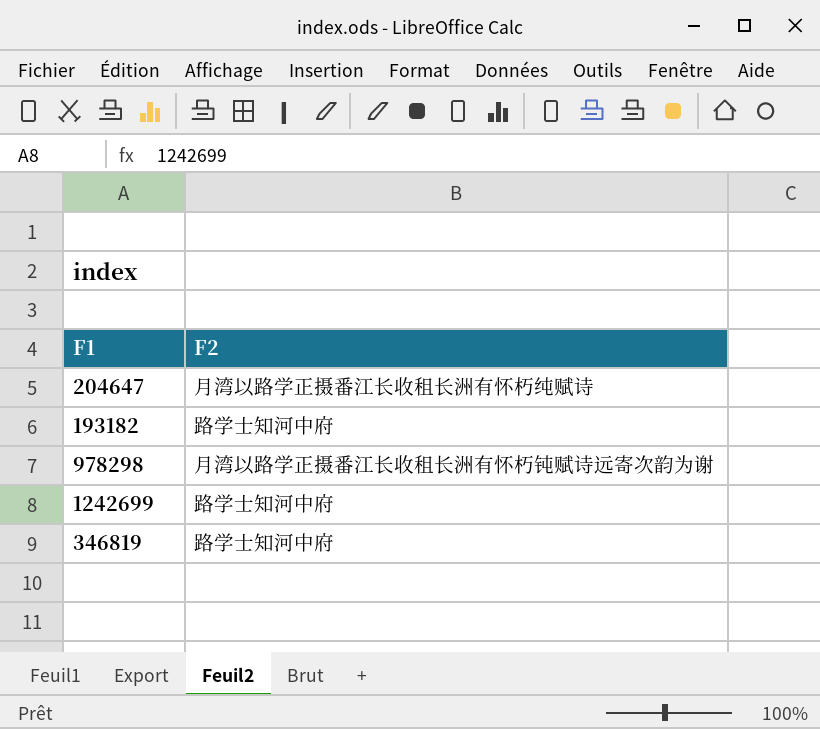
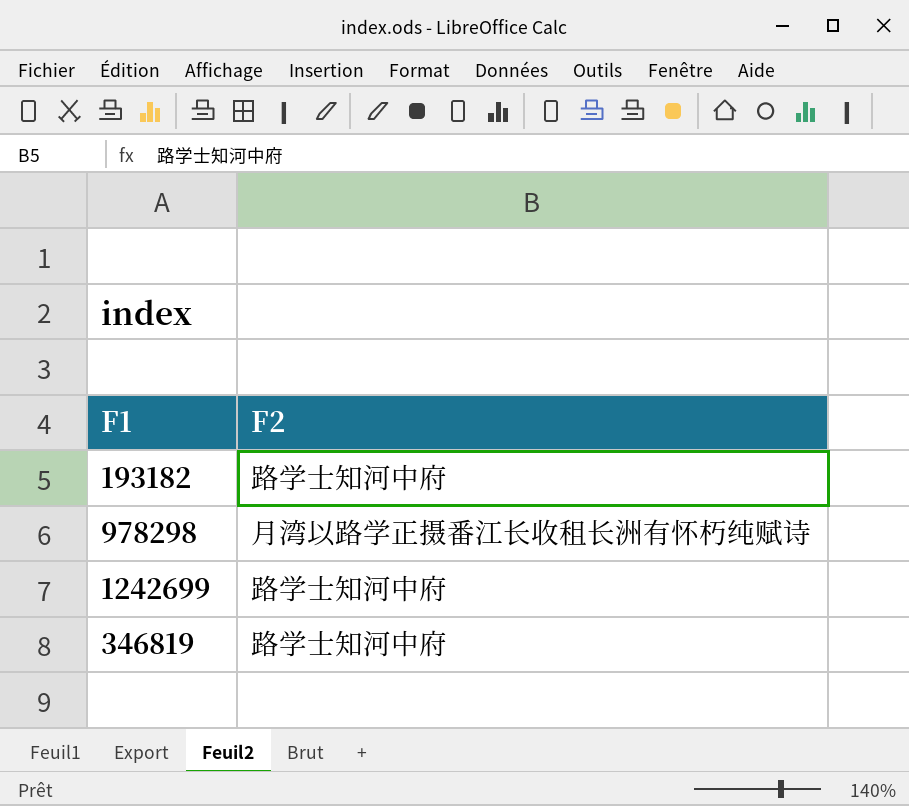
row 204647: 月湾以路学正摄番江长收租长洲有怀朽纯赋诗 -> none
978298 | F2: 月湾以路学正摄番江长收租长洲有怀朽钝赋诗远寄次韵为谢 -> 月湾以路学正摄番江长收租长洲有怀朽纯赋诗

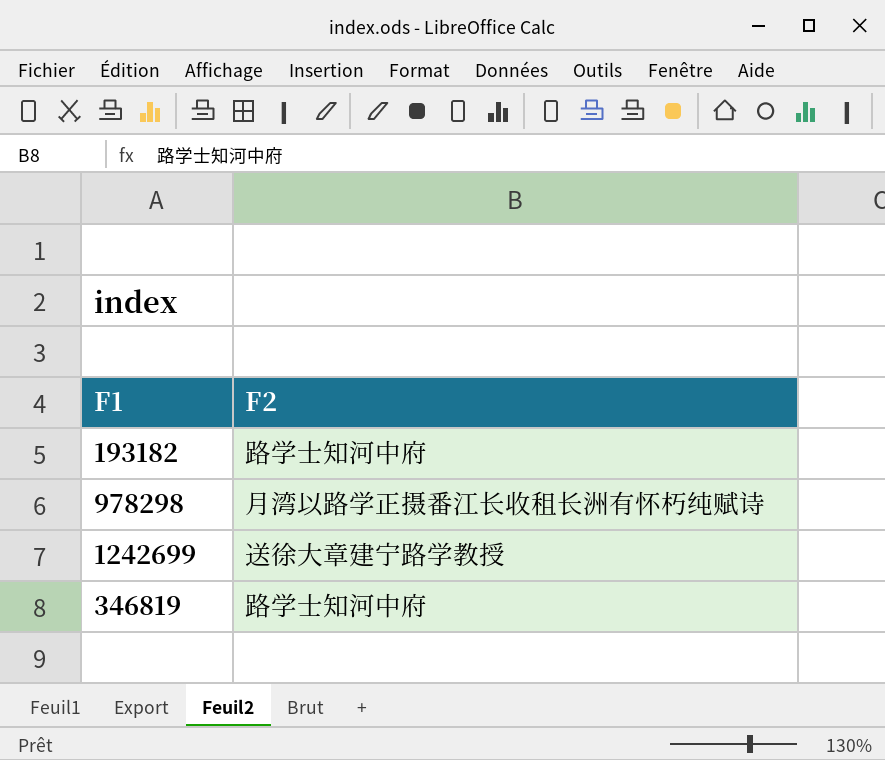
1242699 | F2: 路学士知河中府 -> 送徐大章建宁路学教授

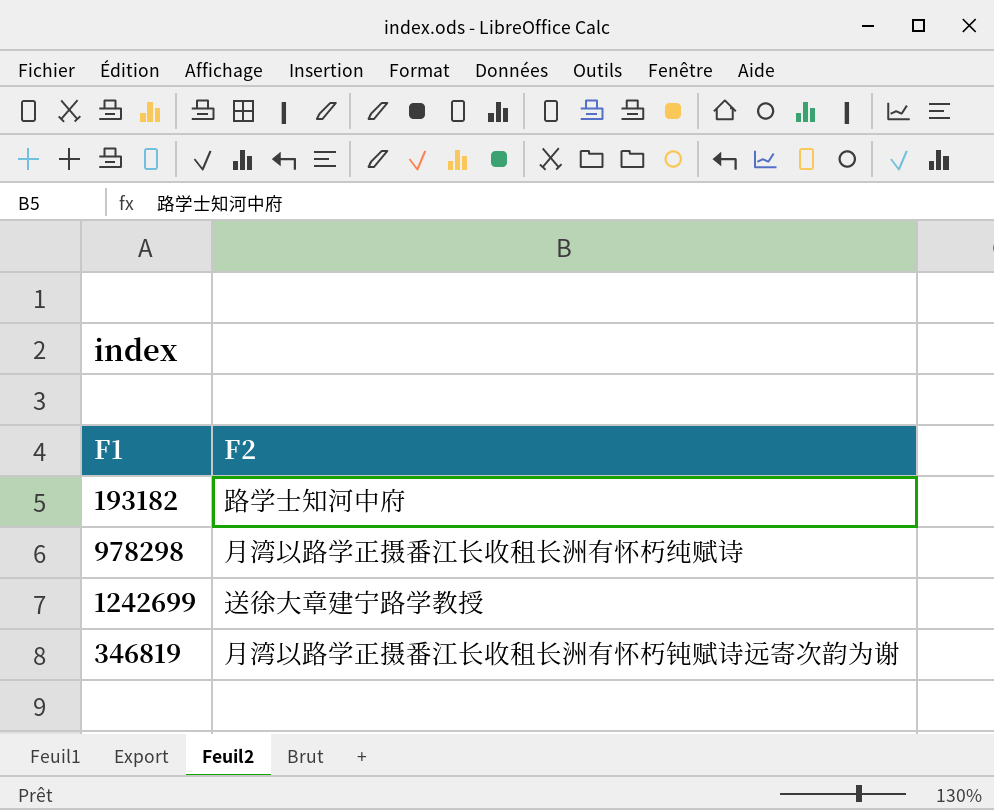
346819 | F2: 路学士知河中府 -> 月湾以路学正摄番江长收租长洲有怀朽钝赋诗远寄次韵为谢

